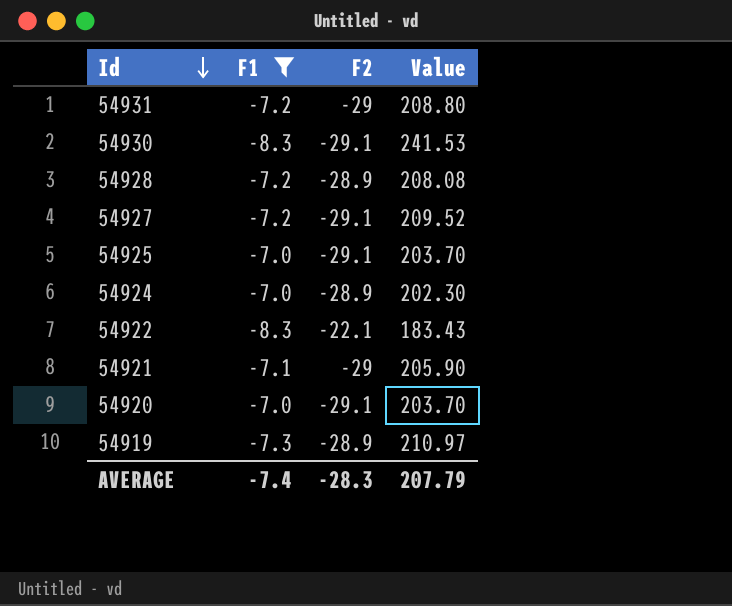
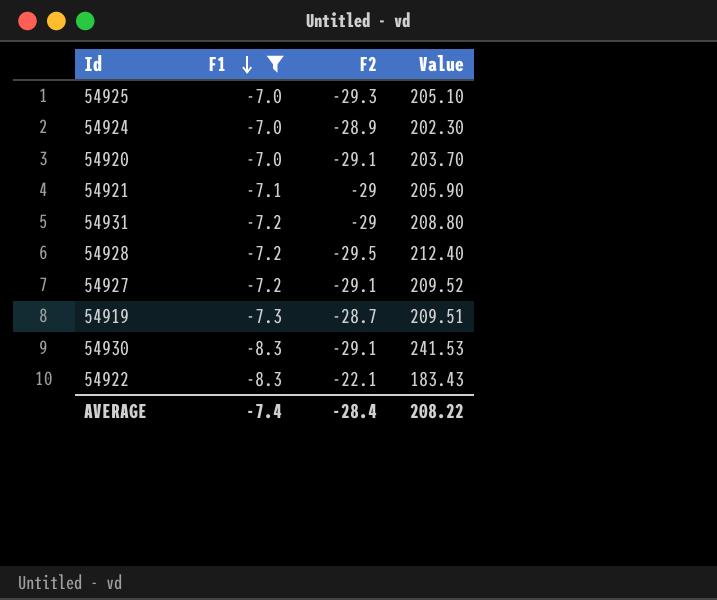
row order: Id descending -> F1 descending
54925 | F2: -29.1 -> -29.3
54925 | Value: 203.70 -> 205.10
54928 | F2: -28.9 -> -29.5
54928 | Value: 208.08 -> 212.40
54919 | F2: -28.9 -> -28.7
54919 | Value: 210.97 -> 209.51
AVERAGE | F2: -28.3 -> -28.4
AVERAGE | Value: 207.79 -> 208.22

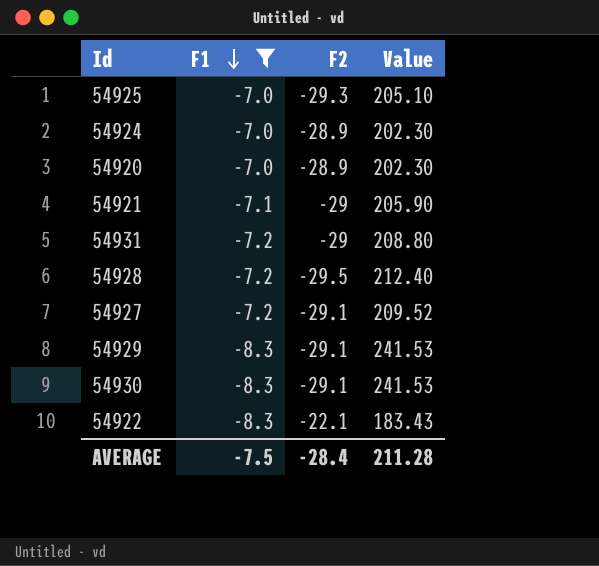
row 54919: -7.3 | -28.7 | 209.51 -> none
54920 | F2: -29.1 -> -28.9
54920 | Value: 203.70 -> 202.30
row 54929: none -> -8.3 | -29.1 | 241.53
AVERAGE | F1: -7.4 -> -7.5
AVERAGE | Value: 208.22 -> 211.28

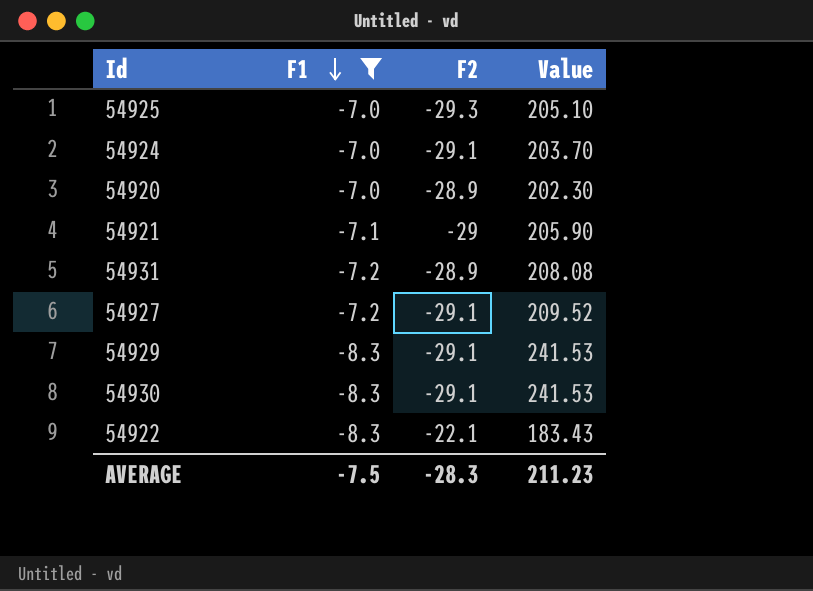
row 54928: -7.2 | -29.5 | 212.40 -> none
54924 | F2: -28.9 -> -29.1
54924 | Value: 202.30 -> 203.70
54931 | F2: -29 -> -28.9
54931 | Value: 208.80 -> 208.08
AVERAGE | F2: -28.4 -> -28.3
AVERAGE | Value: 211.28 -> 211.23

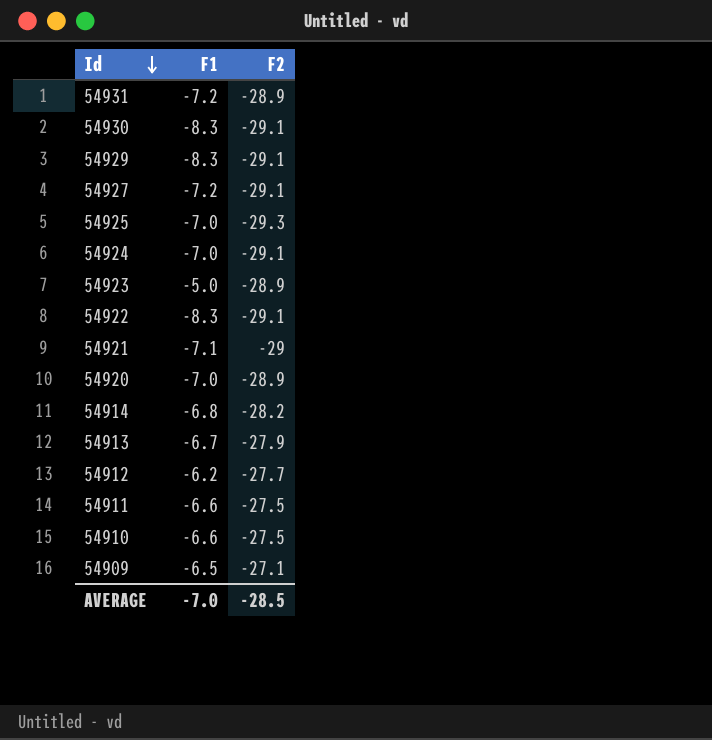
filter: F1 <= -7.0 -> none
row order: F1 descending -> Id descending
column Value | formula: [F1] * [F2] -> none
54922 | F2: -22.1 -> -29.1
AVERAGE | F1: -7.5 -> -7.0
AVERAGE | F2: -28.3 -> -28.5

